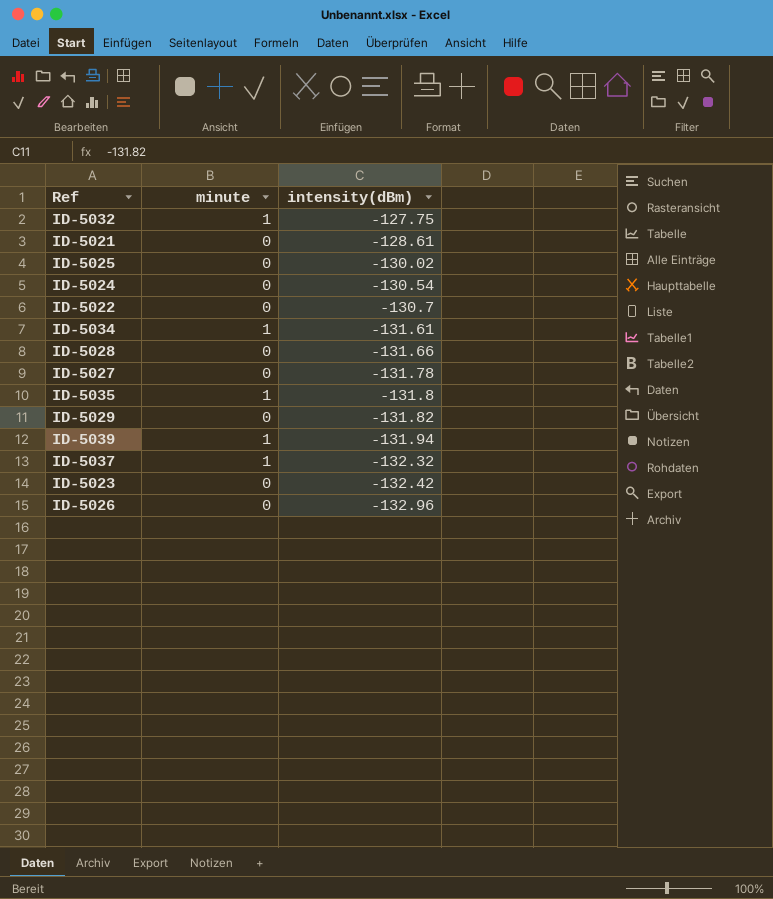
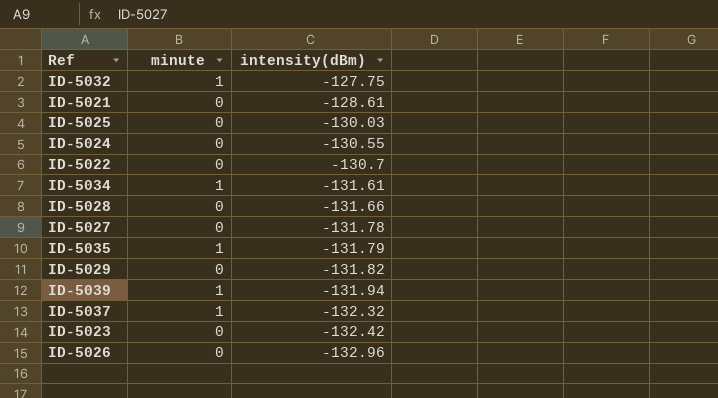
ID-5025 | intensity(dBm): -130.02 -> -130.03
ID-5024 | intensity(dBm): -130.54 -> -130.55
ID-5035 | intensity(dBm): -131.8 -> -131.79

